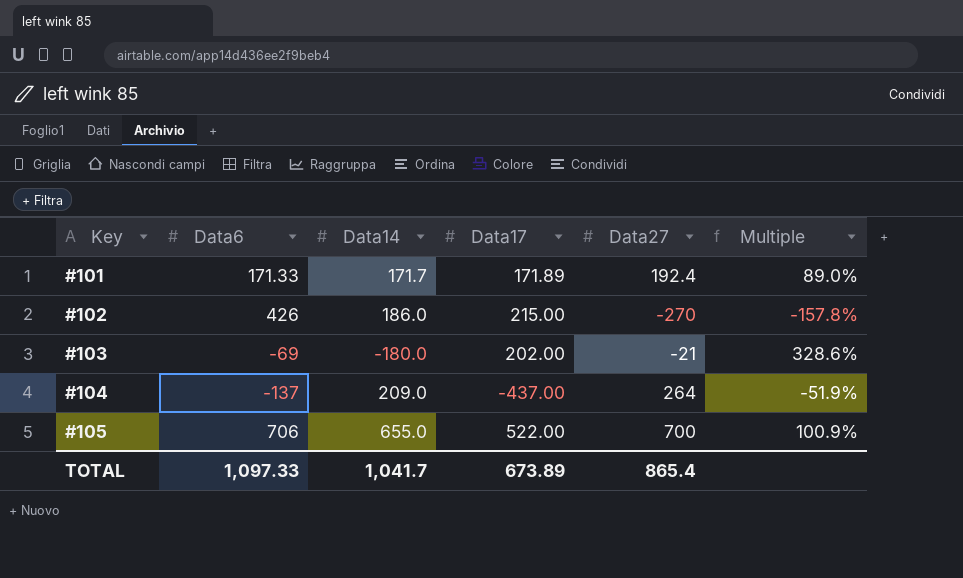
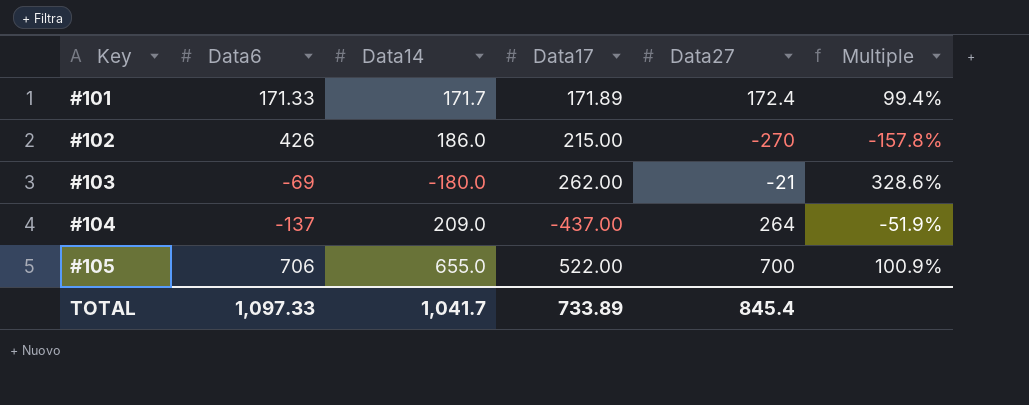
#101 | Data27: 192.4 -> 172.4
#101 | Multiple: 89.0% -> 99.4%
#103 | Data17: 202.00 -> 262.00
TOTAL | Data17: 673.89 -> 733.89
TOTAL | Data27: 865.4 -> 845.4

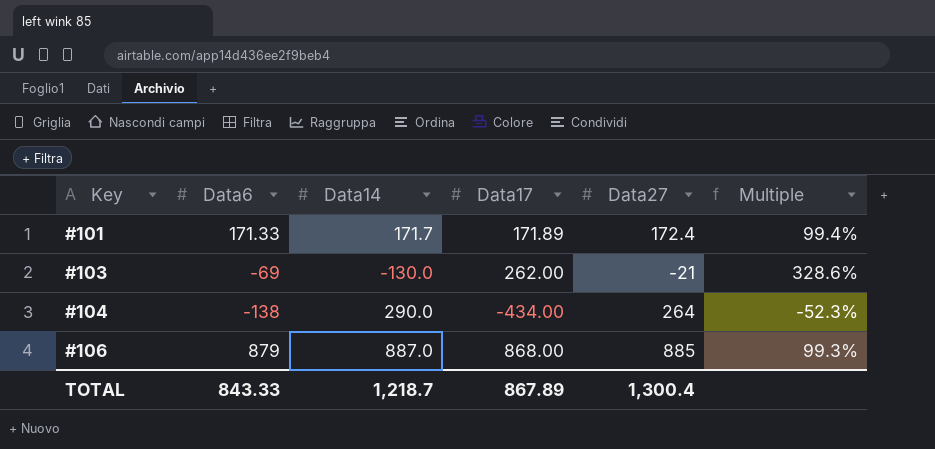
row #102: 426 | 186.0 | 215.00 | -270 | -157.8% -> none
row #105: 706 | 655.0 | 522.00 | 700 | 100.9% -> none
#103 | Data14: -180.0 -> -130.0
#104 | Data6: -137 -> -138
#104 | Data14: 209.0 -> 290.0
#104 | Data17: -437.00 -> -434.00
#104 | Multiple: -51.9% -> -52.3%
row #106: none -> 879 | 887.0 | 868.00 | 885 | 99.3%
TOTAL | Data6: 1,097.33 -> 843.33
TOTAL | Data14: 1,041.7 -> 1,218.7
TOTAL | Data17: 733.89 -> 867.89
TOTAL | Data27: 845.4 -> 1,300.4

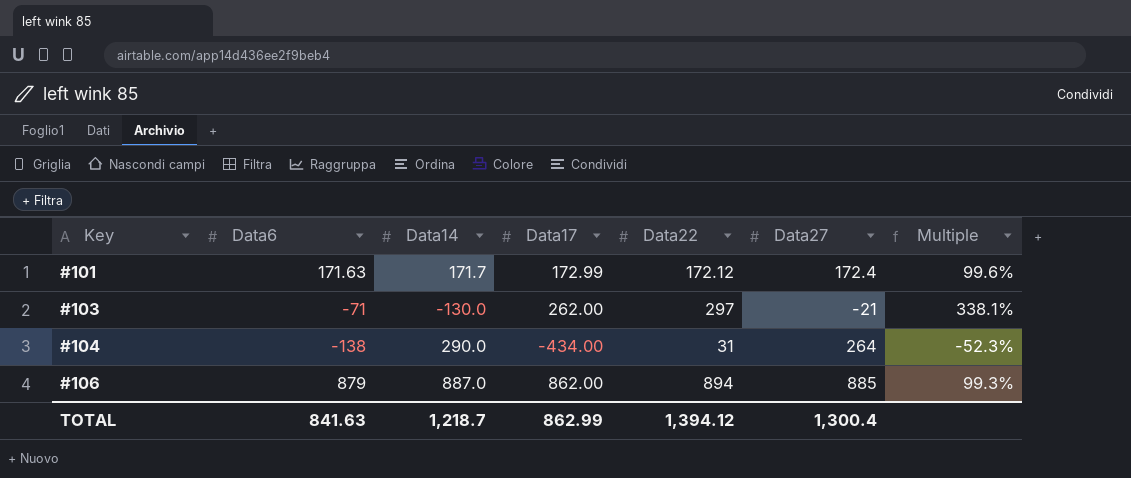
column Data22 | position: none -> 5
#101 | Data6: 171.33 -> 171.63
#101 | Data17: 171.89 -> 172.99
#101 | Multiple: 99.4% -> 99.6%
#103 | Data6: -69 -> -71
#103 | Multiple: 328.6% -> 338.1%
#106 | Data17: 868.00 -> 862.00
TOTAL | Data6: 843.33 -> 841.63
TOTAL | Data17: 867.89 -> 862.99

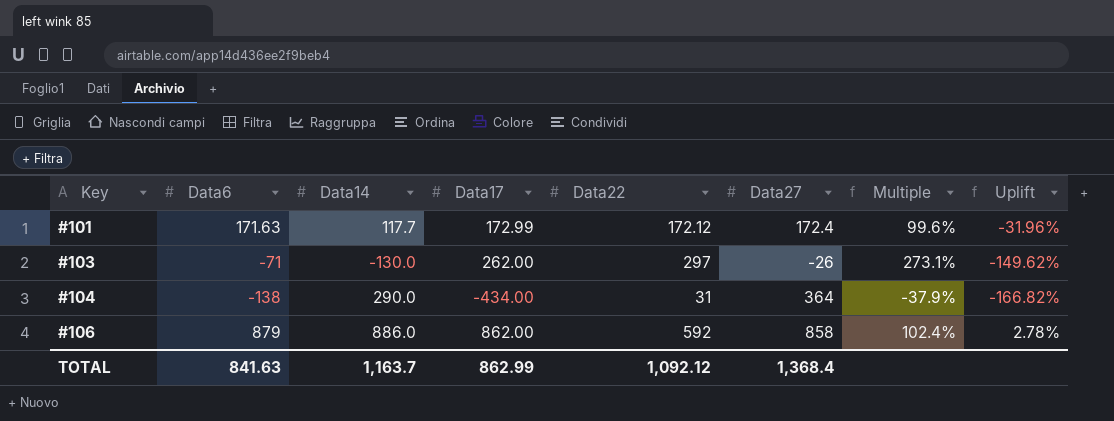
column Uplift | formula: none -> ([Data14] - [Data17]) / [Data17]
#101 | Data14: 171.7 -> 117.7
#103 | Data27: -21 -> -26
#103 | Multiple: 338.1% -> 273.1%
#104 | Data27: 264 -> 364
#104 | Multiple: -52.3% -> -37.9%
#106 | Data14: 887.0 -> 886.0
#106 | Data22: 894 -> 592
#106 | Data27: 885 -> 858
#106 | Multiple: 99.3% -> 102.4%
TOTAL | Data14: 1,218.7 -> 1,163.7
TOTAL | Data22: 1,394.12 -> 1,092.12
TOTAL | Data27: 1,300.4 -> 1,368.4

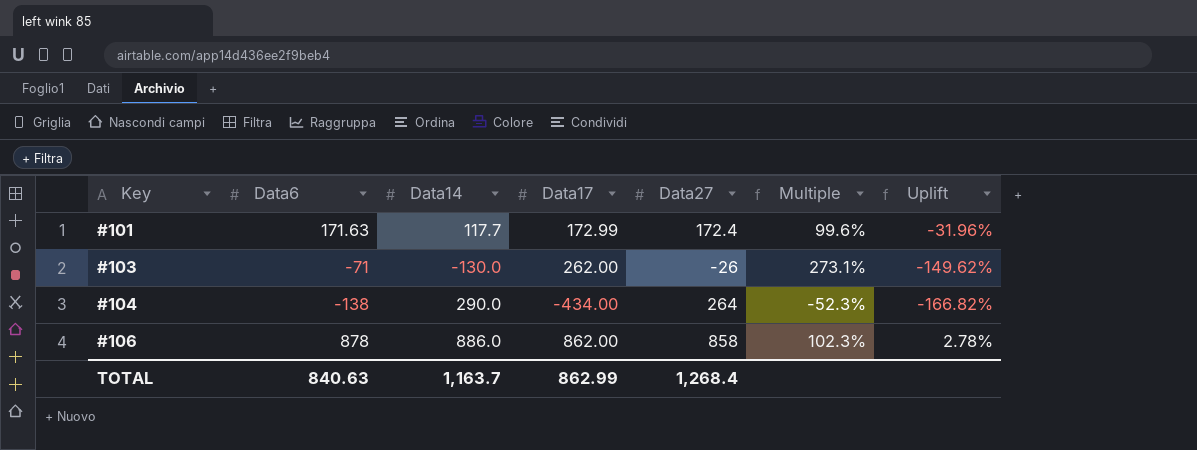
column Data22 | position: 5 -> none
#104 | Data27: 364 -> 264
#104 | Multiple: -37.9% -> -52.3%
#106 | Data6: 879 -> 878
#106 | Multiple: 102.4% -> 102.3%
TOTAL | Data6: 841.63 -> 840.63
TOTAL | Data27: 1,368.4 -> 1,268.4

